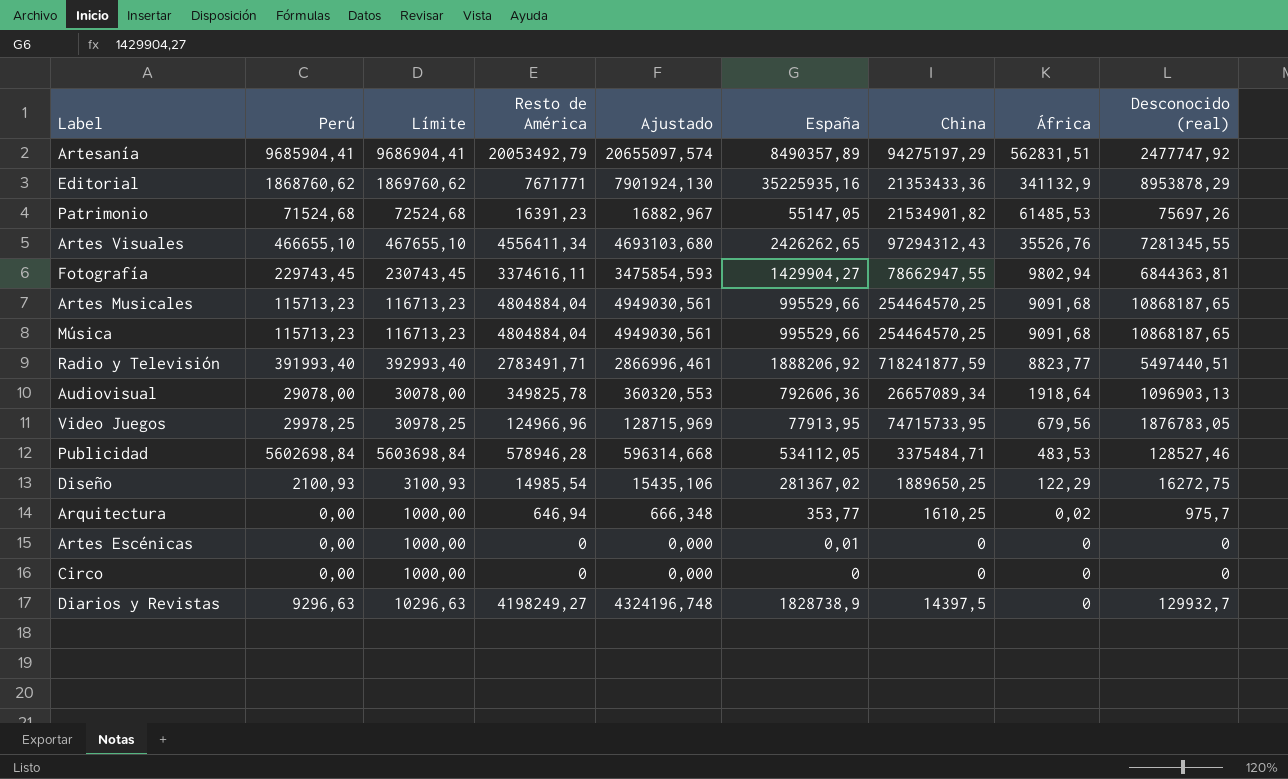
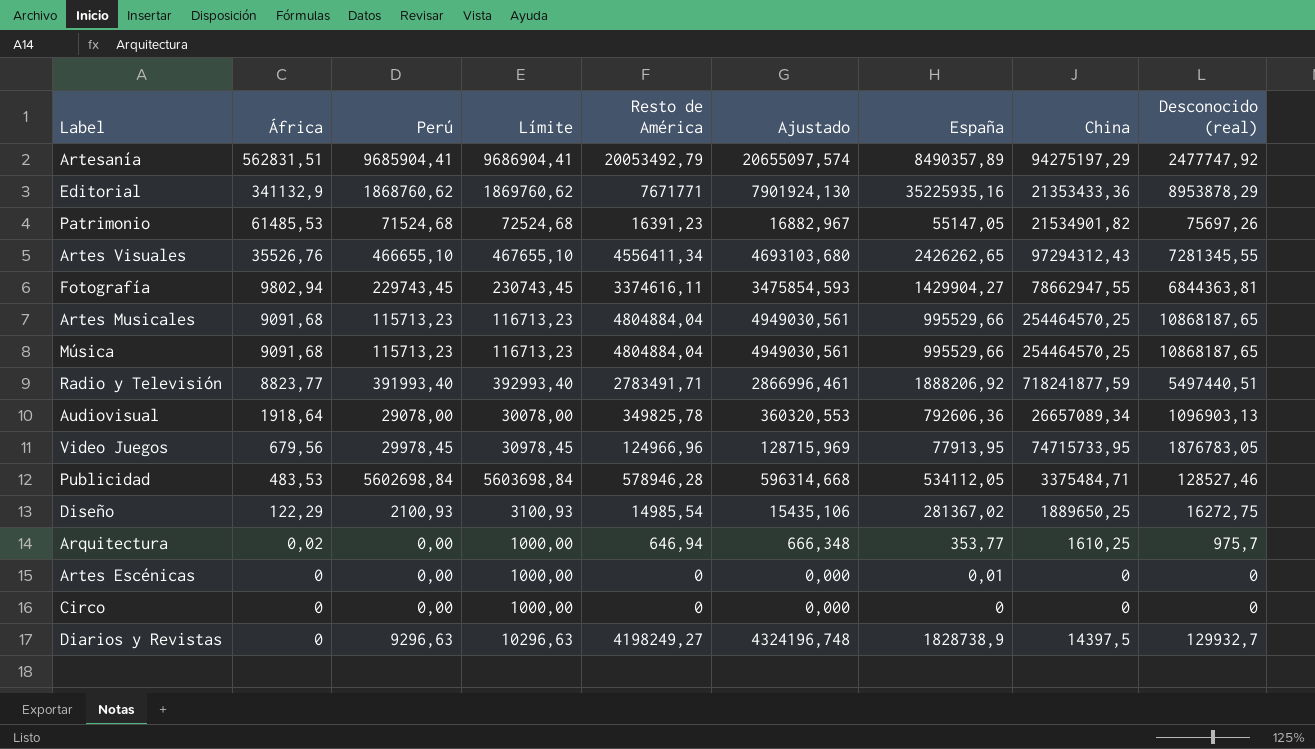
column África | position: 8 -> 2
Video Juegos | Perú: 29978,25 -> 29978,45
Video Juegos | Límite: 30978,25 -> 30978,45

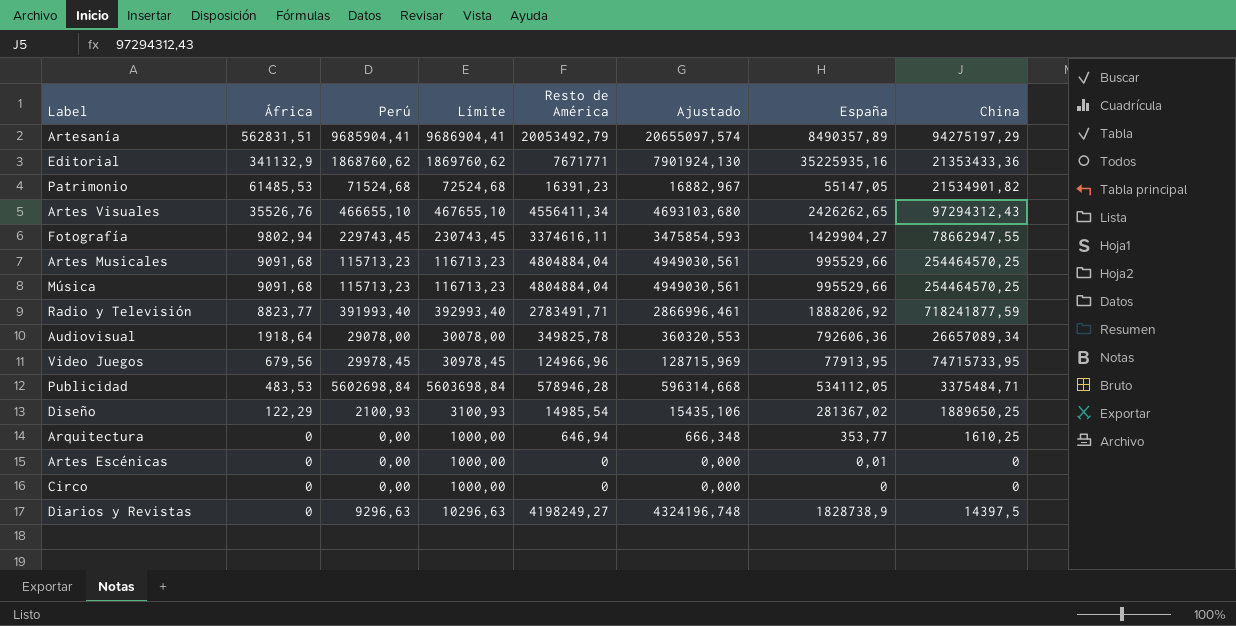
column Desconocido (real) | position: 9 -> none
Arquitectura | África: 0,02 -> 0

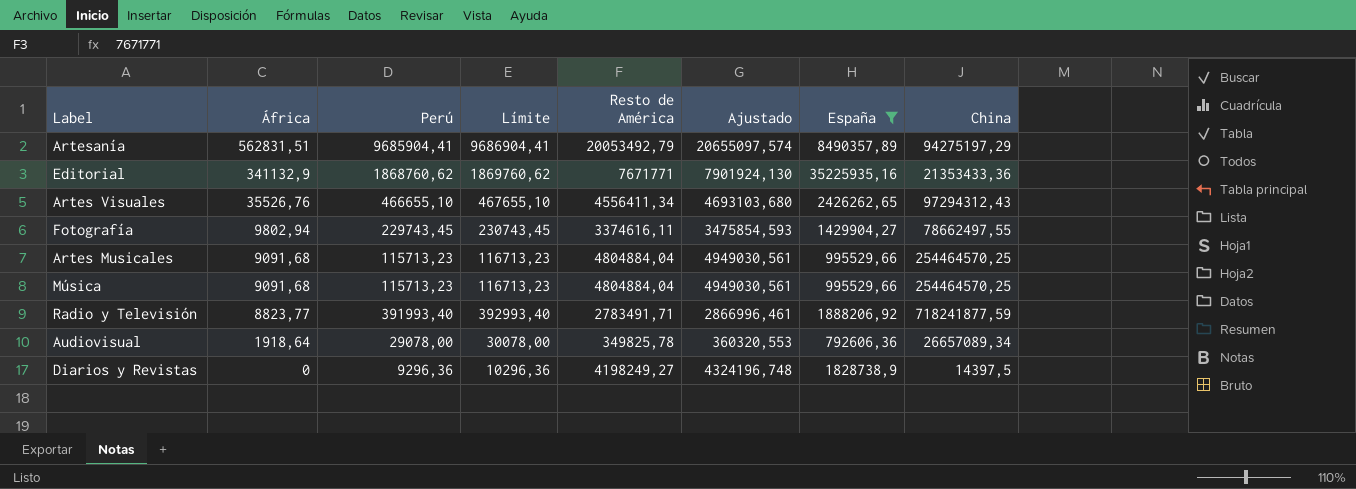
filter: none -> España >= 792606,36
Fotografía | China: 78662947,55 -> 78662497,55
Diarios y Revistas | Perú: 9296,63 -> 9296,36
Diarios y Revistas | Límite: 10296,63 -> 10296,36

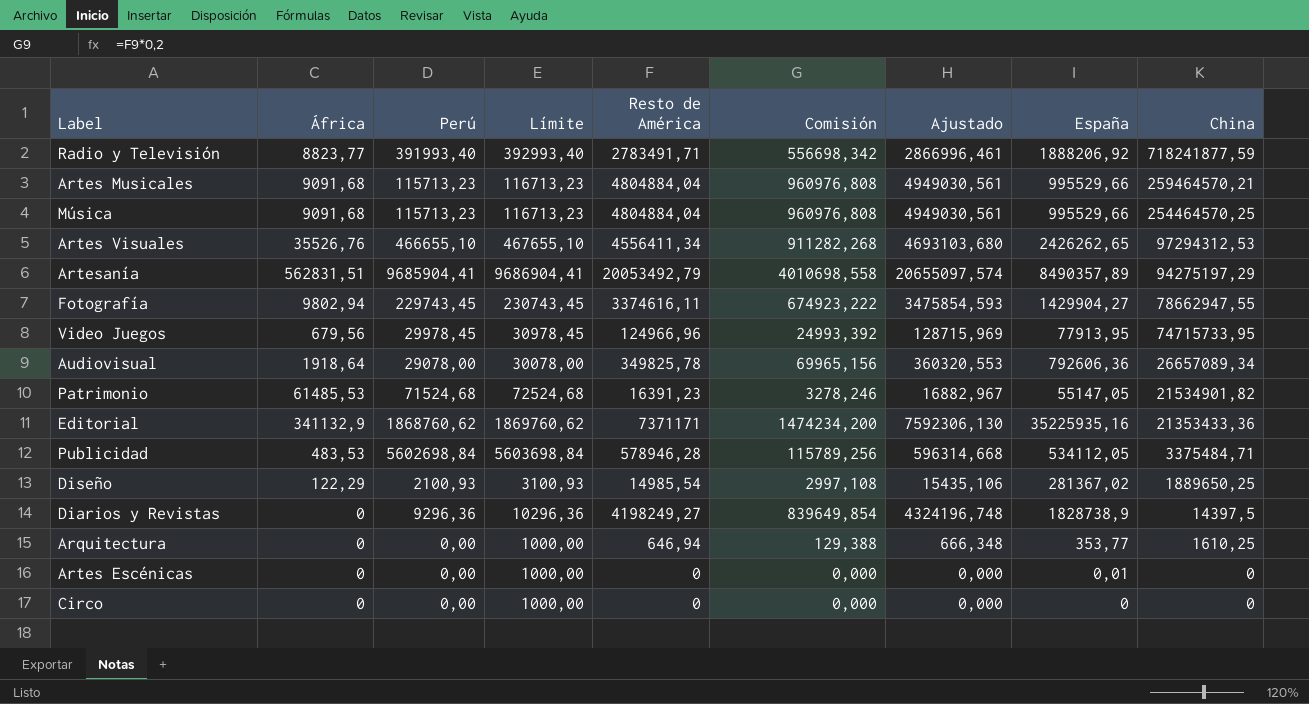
filter: España >= 792606,36 -> none
row order: África descending -> China descending
column Comisión | formula: none -> [Resto de América] * 0,2
Artes Musicales | China: 254464570,25 -> 259464570,21
Artes Visuales | China: 97294312,43 -> 97294312,53
Fotografía | China: 78662497,55 -> 78662947,55
Editorial | Resto de América: 7671771 -> 7371171
Editorial | Ajustado: 7901924,130 -> 7592306,130

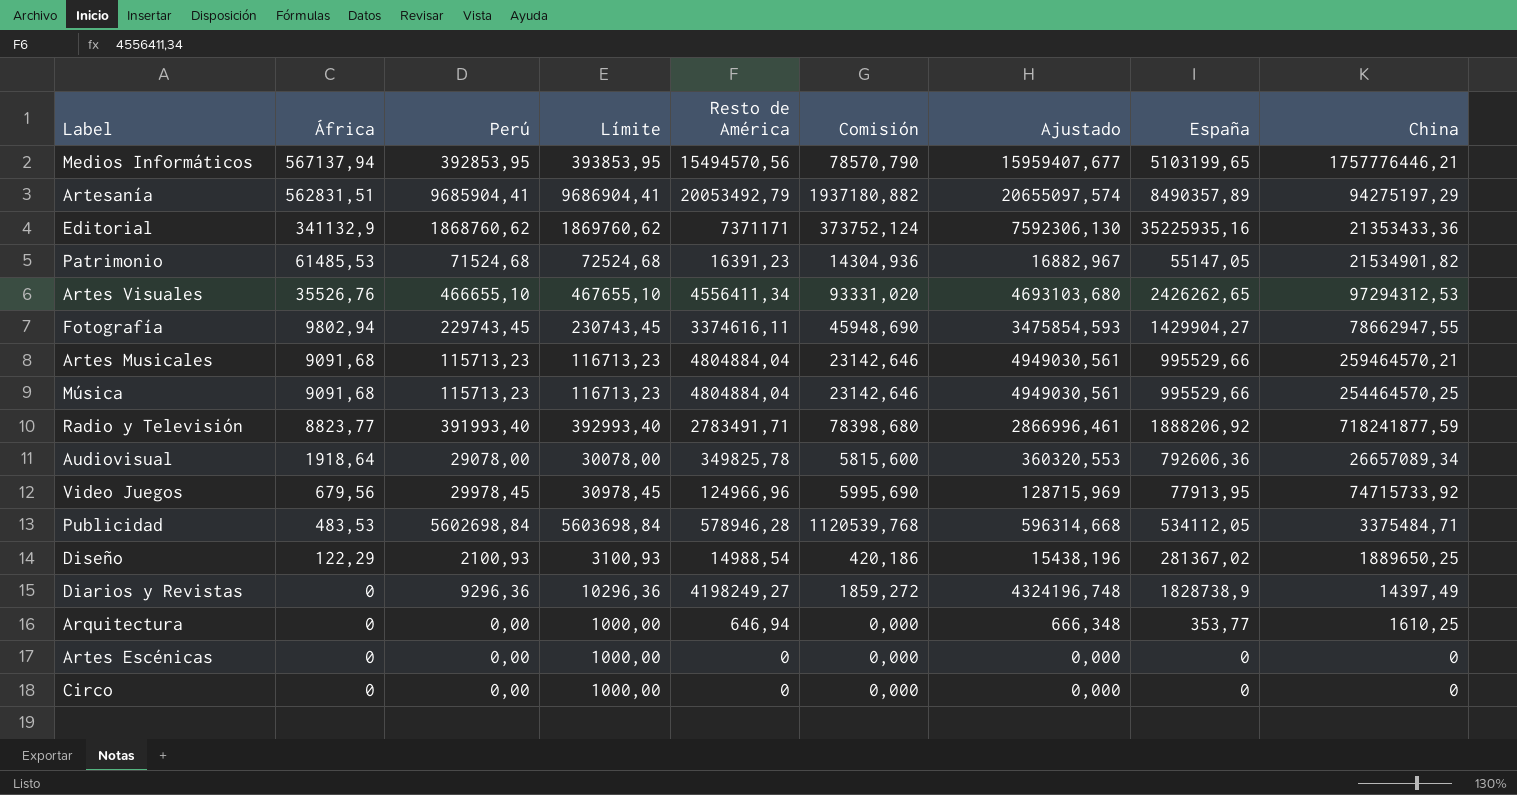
row order: China descending -> África descending
column Comisión | formula: [Resto de América] * 0,2 -> [Perú] * 0,2
row Medios Informáticos: none -> 567137,94 | 392853,95 | 393853,95 | 15494570,56 | 78570,790 | 15959407,677 | 5103199,65 | 1757776446,21
Video Juegos | China: 74715733,95 -> 74715733,92
Diseño | Resto de América: 14985,54 -> 14988,54
Diseño | Ajustado: 15435,106 -> 15438,196
Diarios y Revistas | China: 14397,5 -> 14397,49
Artes Escénicas | España: 0,01 -> 0

